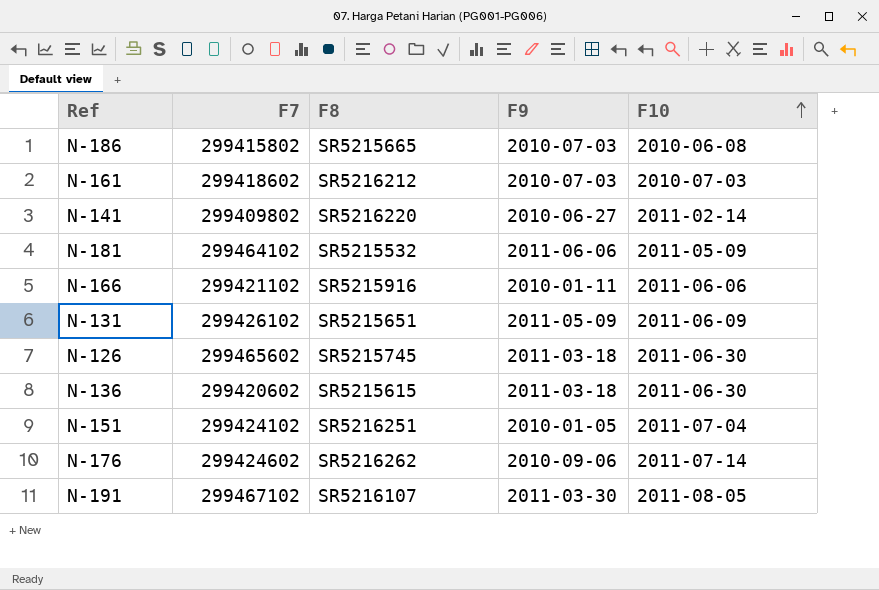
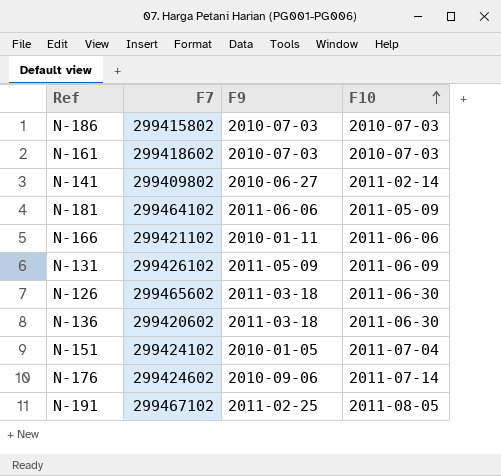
column F8 | position: 3 -> none
N-186 | F10: 2010-06-08 -> 2010-07-03
N-191 | F9: 2011-03-30 -> 2011-02-25

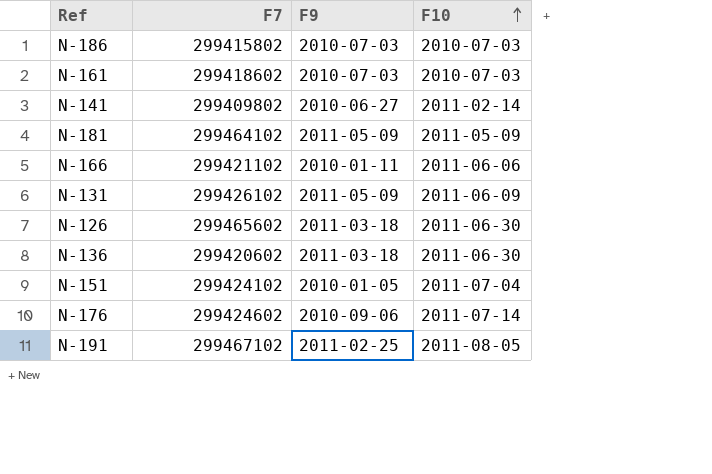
N-181 | F9: 2011-06-06 -> 2011-05-09

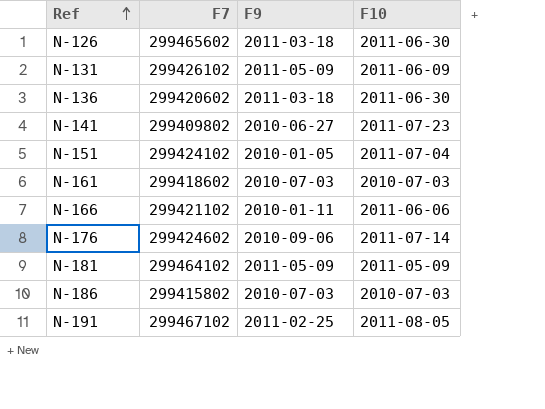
row order: F10 ascending -> Ref ascending
N-141 | F10: 2011-02-14 -> 2011-07-23

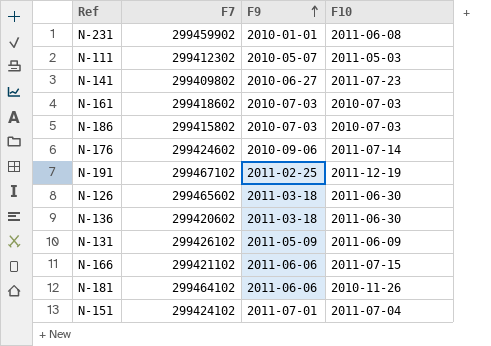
row order: Ref ascending -> F9 ascending
row N-231: none -> 299459902 | 2010-01-01 | 2011-06-08
row N-111: none -> 299412302 | 2010-05-07 | 2011-05-03
N-191 | F10: 2011-08-05 -> 2011-12-19
N-166 | F9: 2010-01-11 -> 2011-06-06
N-166 | F10: 2011-06-06 -> 2011-07-15
N-181 | F9: 2011-05-09 -> 2011-06-06
N-181 | F10: 2011-05-09 -> 2010-11-26
N-151 | F9: 2010-01-05 -> 2011-07-01

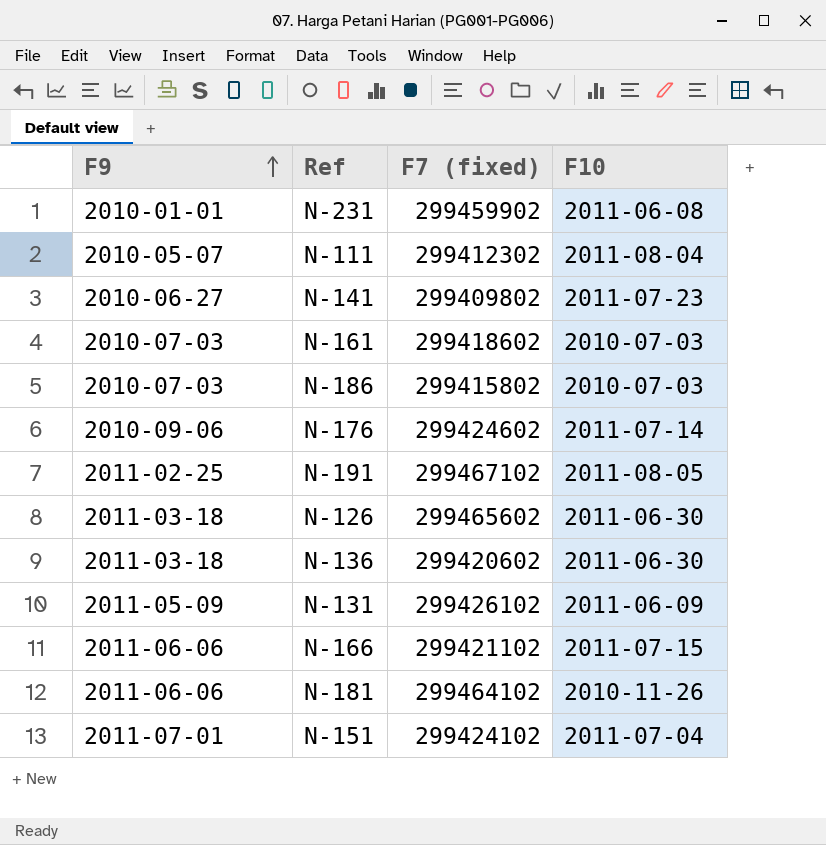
column F9 | position: 3 -> 1
column name: F7 -> F7 (fixed)
N-111 | F10: 2011-05-03 -> 2011-08-04
N-191 | F10: 2011-12-19 -> 2011-08-05

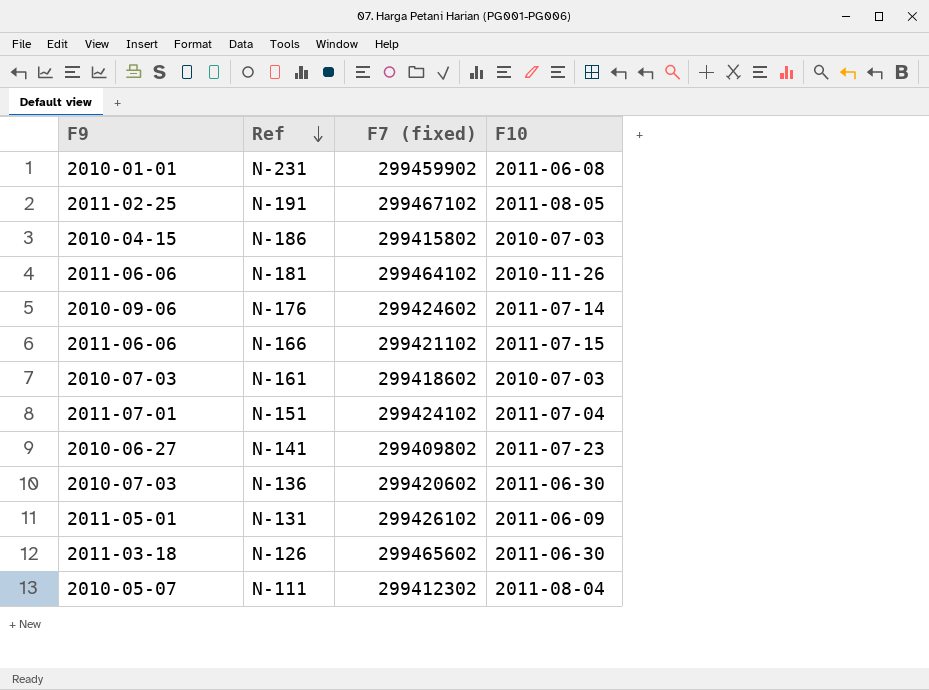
row order: F9 ascending -> Ref descending
N-186 | F9: 2010-07-03 -> 2010-04-15
N-136 | F9: 2011-03-18 -> 2010-07-03
N-131 | F9: 2011-05-09 -> 2011-05-01

